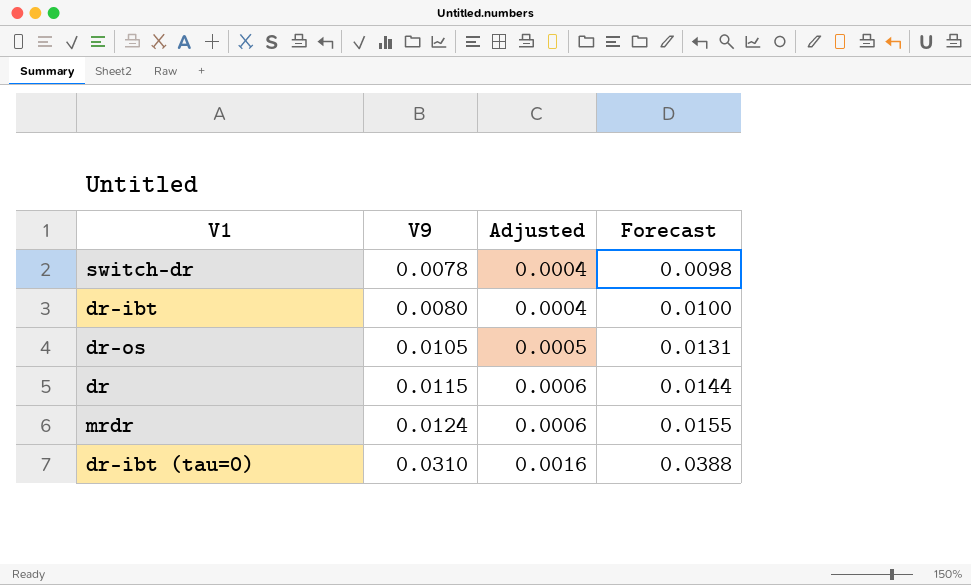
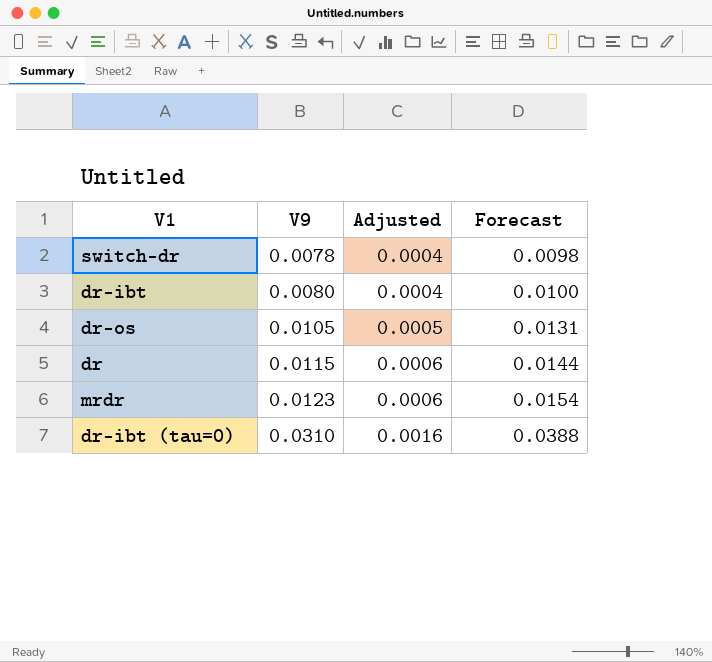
mrdr | V9: 0.0124 -> 0.0123
mrdr | Forecast: 0.0155 -> 0.0154

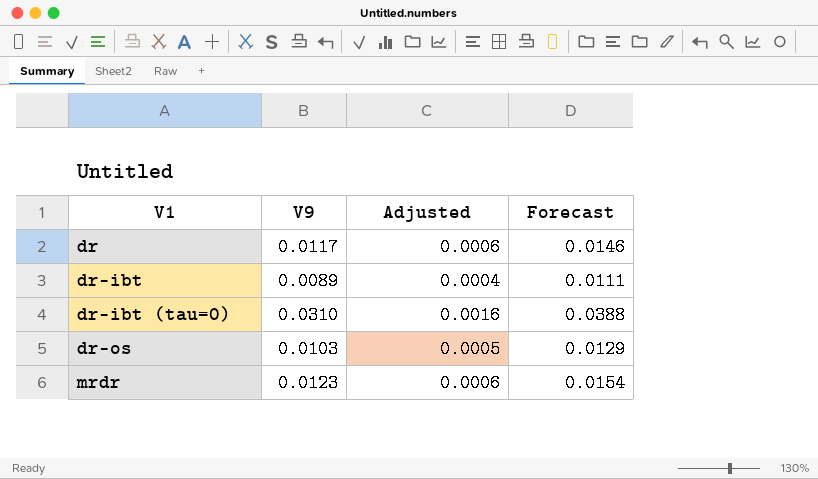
row order: V9 ascending -> V1 ascending
row switch-dr: 0.0078 | 0.0004 | 0.0098 -> none
dr | V9: 0.0115 -> 0.0117
dr | Forecast: 0.0144 -> 0.0146
dr-ibt | V9: 0.0080 -> 0.0089
dr-ibt | Forecast: 0.0100 -> 0.0111
dr-os | V9: 0.0105 -> 0.0103
dr-os | Forecast: 0.0131 -> 0.0129

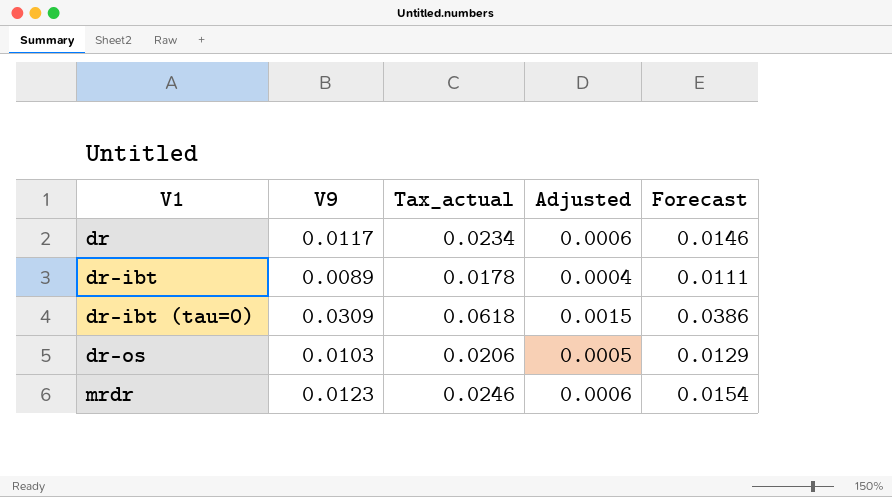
column Tax_actual | formula: none -> [V9] * 2
dr-ibt (tau=0) | V9: 0.0310 -> 0.0309
dr-ibt (tau=0) | Adjusted: 0.0016 -> 0.0015
dr-ibt (tau=0) | Forecast: 0.0388 -> 0.0386

